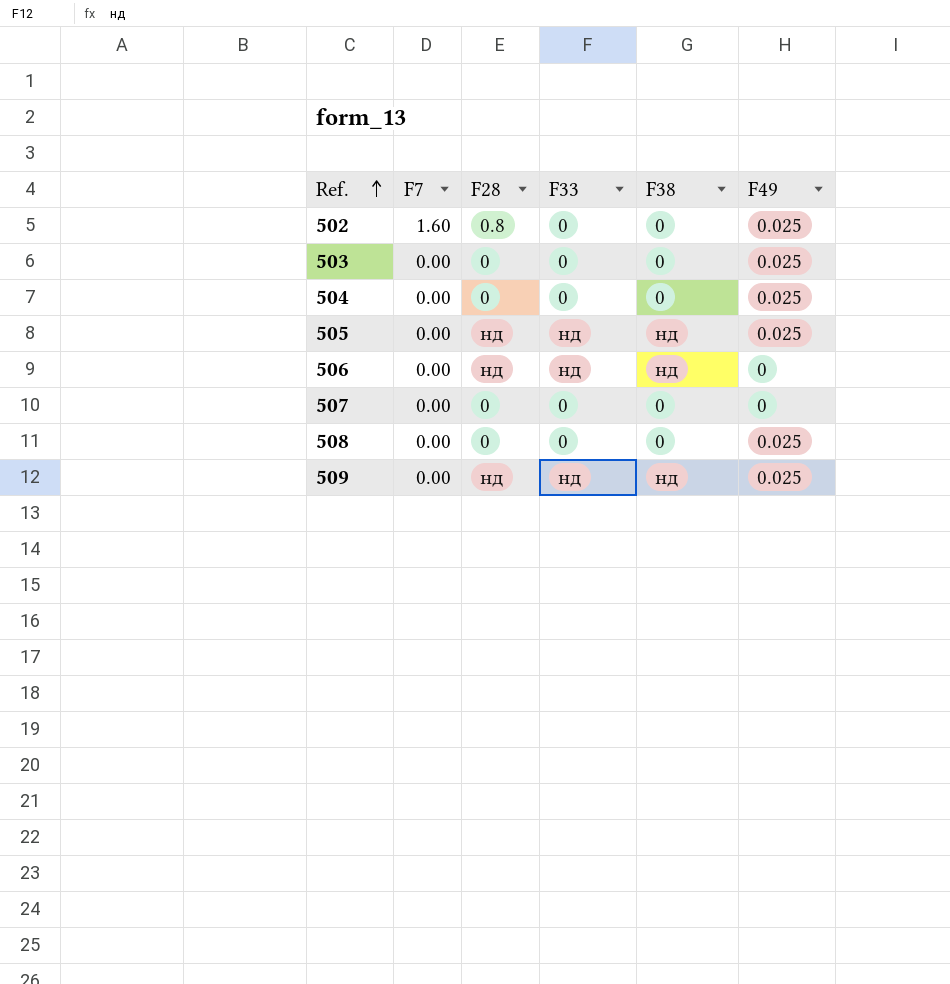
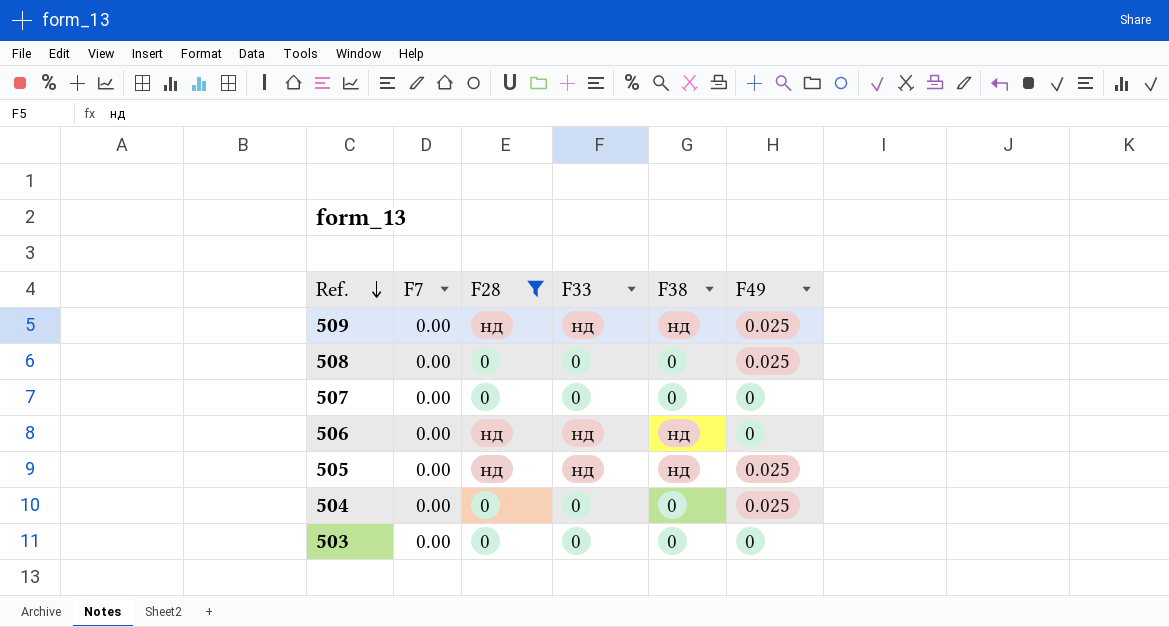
filter: none -> F28 != 0.8
row order: Ref. ascending -> Ref. descending
503 | F49: 0.025 -> 0

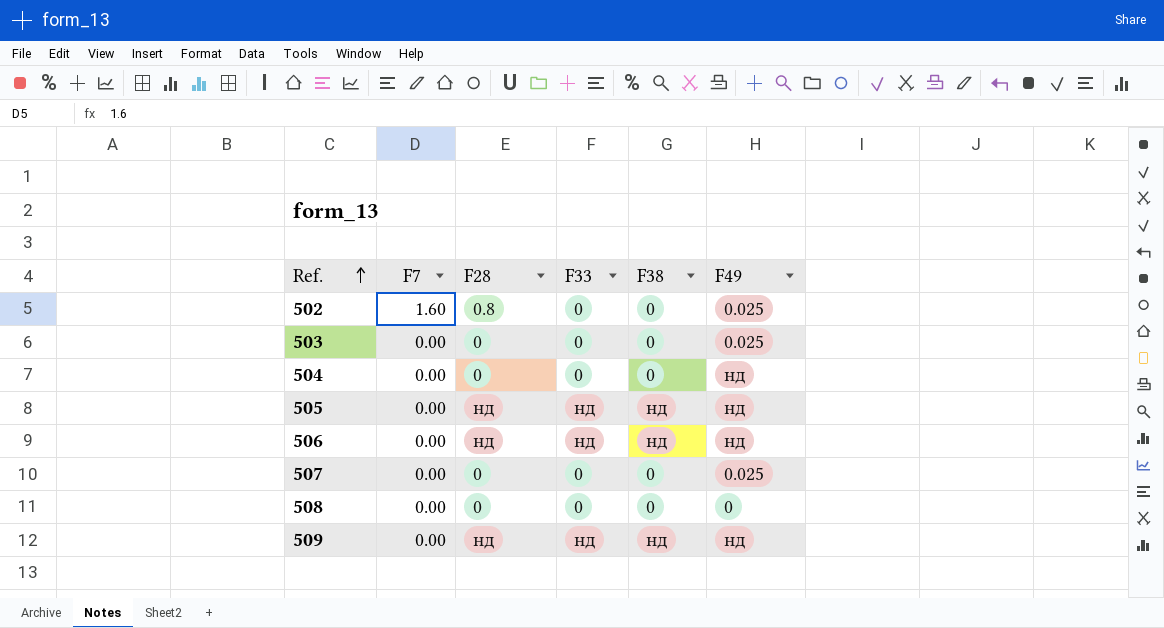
filter: F28 != 0.8 -> none
row order: Ref. descending -> Ref. ascending
503 | F49: 0 -> 0.025
504 | F49: 0.025 -> нд
505 | F49: 0.025 -> нд
506 | F49: 0 -> нд
507 | F49: 0 -> 0.025
508 | F49: 0.025 -> 0
509 | F49: 0.025 -> нд

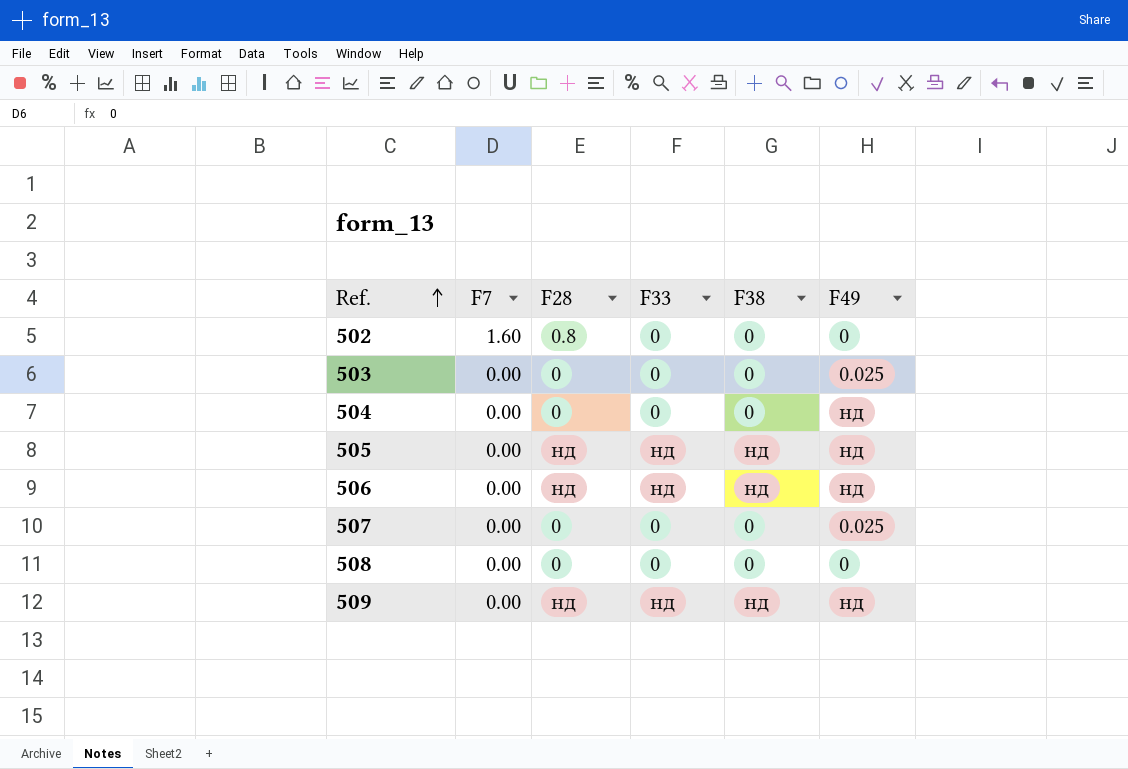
502 | F49: 0.025 -> 0

